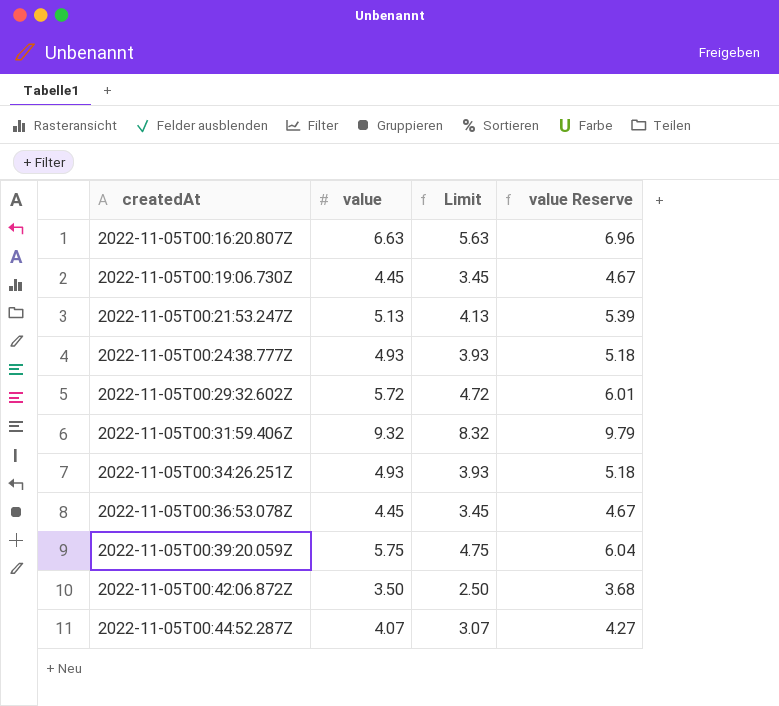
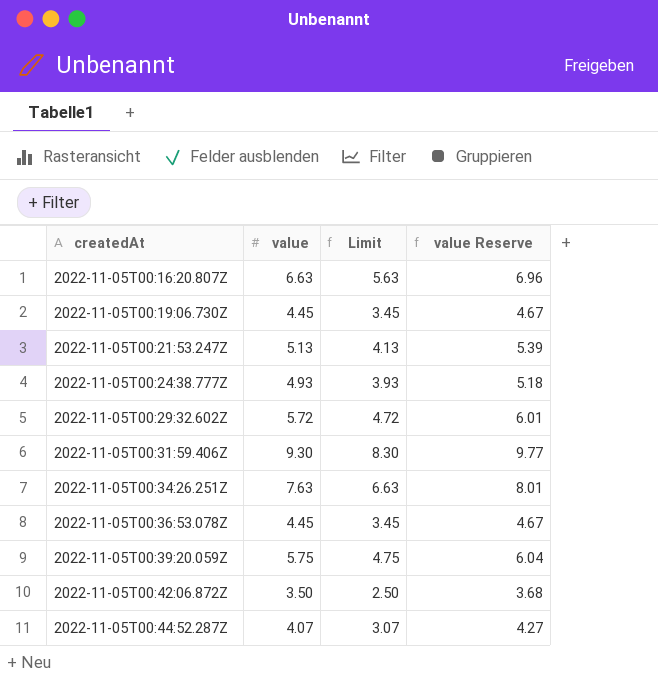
2022-11-05T00:31:59.406Z | value: 9.32 -> 9.30
2022-11-05T00:31:59.406Z | Limit: 8.32 -> 8.30
2022-11-05T00:31:59.406Z | value Reserve: 9.79 -> 9.77
2022-11-05T00:34:26.251Z | value: 4.93 -> 7.63
2022-11-05T00:34:26.251Z | Limit: 3.93 -> 6.63
2022-11-05T00:34:26.251Z | value Reserve: 5.18 -> 8.01

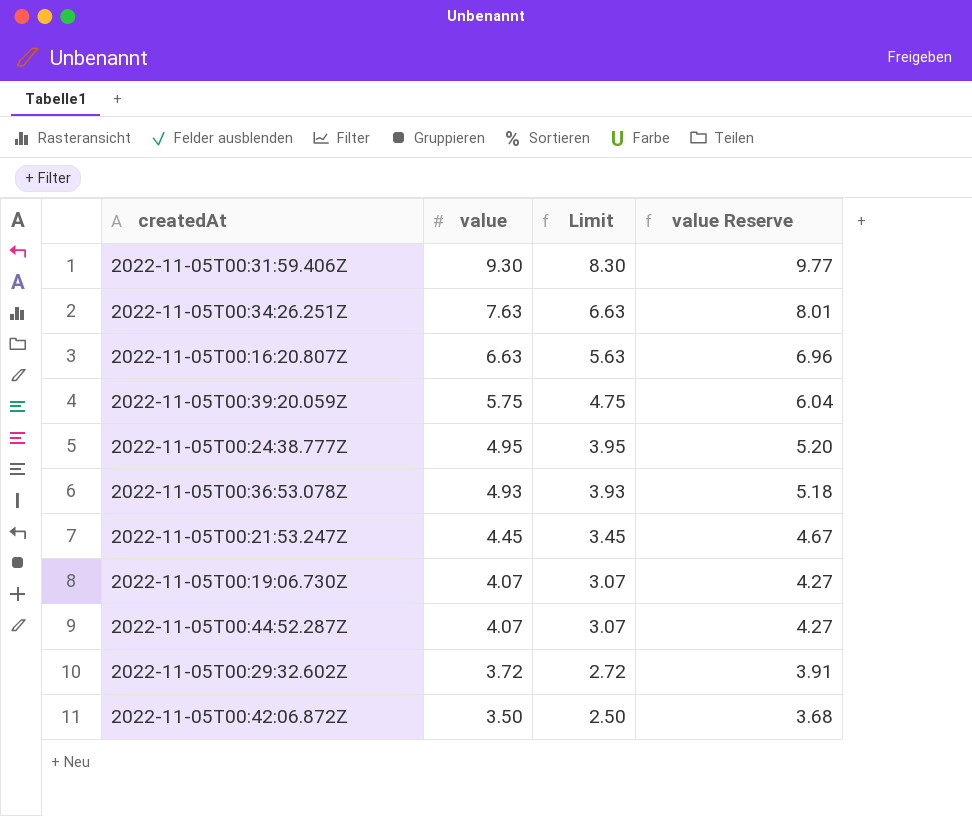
row order: createdAt ascending -> value descending
2022-11-05T00:24:38.777Z | value: 4.93 -> 4.95
2022-11-05T00:24:38.777Z | Limit: 3.93 -> 3.95
2022-11-05T00:24:38.777Z | value Reserve: 5.18 -> 5.20
2022-11-05T00:36:53.078Z | value: 4.45 -> 4.93
2022-11-05T00:36:53.078Z | Limit: 3.45 -> 3.93
2022-11-05T00:36:53.078Z | value Reserve: 4.67 -> 5.18
2022-11-05T00:21:53.247Z | value: 5.13 -> 4.45
2022-11-05T00:21:53.247Z | Limit: 4.13 -> 3.45
2022-11-05T00:21:53.247Z | value Reserve: 5.39 -> 4.67
2022-11-05T00:19:06.730Z | value: 4.45 -> 4.07
2022-11-05T00:19:06.730Z | Limit: 3.45 -> 3.07
2022-11-05T00:19:06.730Z | value Reserve: 4.67 -> 4.27
2022-11-05T00:29:32.602Z | value: 5.72 -> 3.72
2022-11-05T00:29:32.602Z | Limit: 4.72 -> 2.72
2022-11-05T00:29:32.602Z | value Reserve: 6.01 -> 3.91

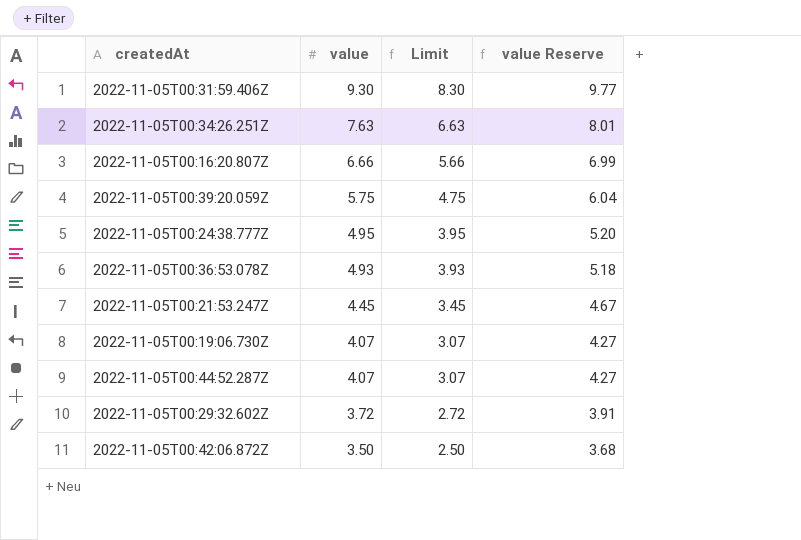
2022-11-05T00:16:20.807Z | value: 6.63 -> 6.66
2022-11-05T00:16:20.807Z | Limit: 5.63 -> 5.66
2022-11-05T00:16:20.807Z | value Reserve: 6.96 -> 6.99

